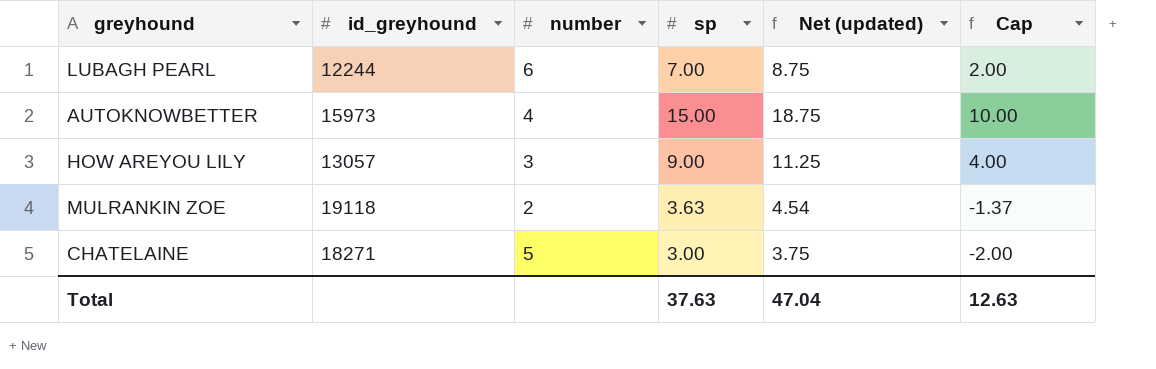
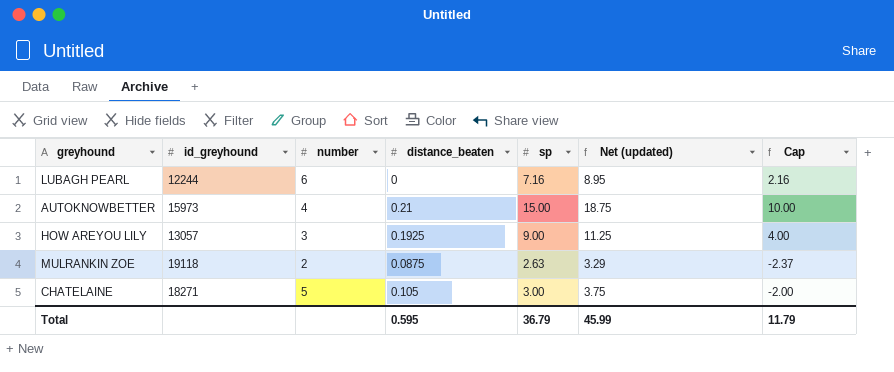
column distance_beaten | position: none -> 4
LUBAGH PEARL | sp: 7.00 -> 7.16
LUBAGH PEARL | Net (updated): 8.75 -> 8.95
LUBAGH PEARL | Cap: 2.00 -> 2.16
MULRANKIN ZOE | sp: 3.63 -> 2.63
MULRANKIN ZOE | Net (updated): 4.54 -> 3.29
MULRANKIN ZOE | Cap: -1.37 -> -2.37
Total | sp: 37.63 -> 36.79
Total | Net (updated): 47.04 -> 45.99
Total | Cap: 12.63 -> 11.79

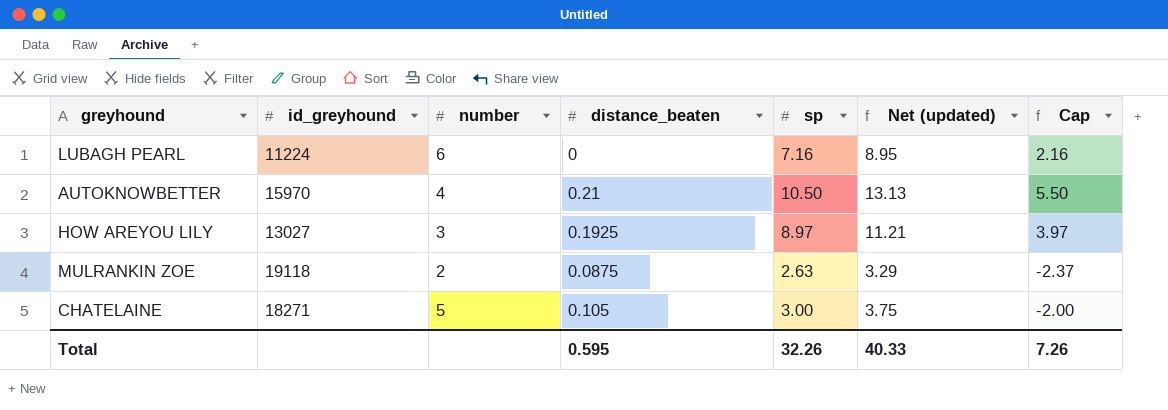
LUBAGH PEARL | id_greyhound: 12244 -> 11224
AUTOKNOWBETTER | id_greyhound: 15973 -> 15970
AUTOKNOWBETTER | sp: 15.00 -> 10.50
AUTOKNOWBETTER | Net (updated): 18.75 -> 13.13
AUTOKNOWBETTER | Cap: 10.00 -> 5.50
HOW AREYOU LILY | id_greyhound: 13057 -> 13027
HOW AREYOU LILY | sp: 9.00 -> 8.97
HOW AREYOU LILY | Net (updated): 11.25 -> 11.21
HOW AREYOU LILY | Cap: 4.00 -> 3.97
Total | sp: 36.79 -> 32.26
Total | Net (updated): 45.99 -> 40.33
Total | Cap: 11.79 -> 7.26

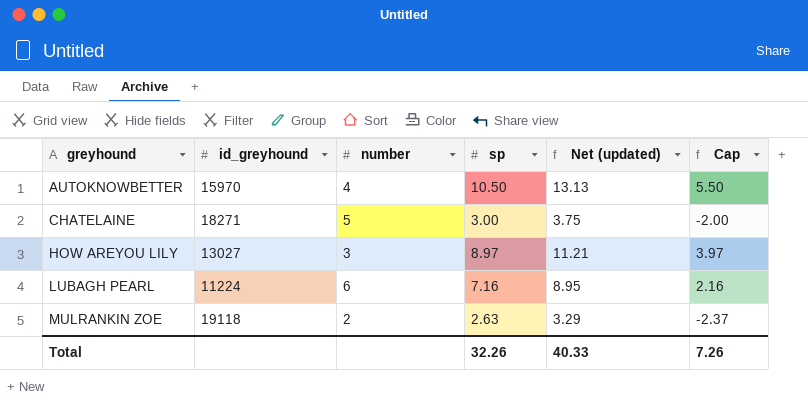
row order: none -> greyhound ascending
column distance_beaten | position: 4 -> none

